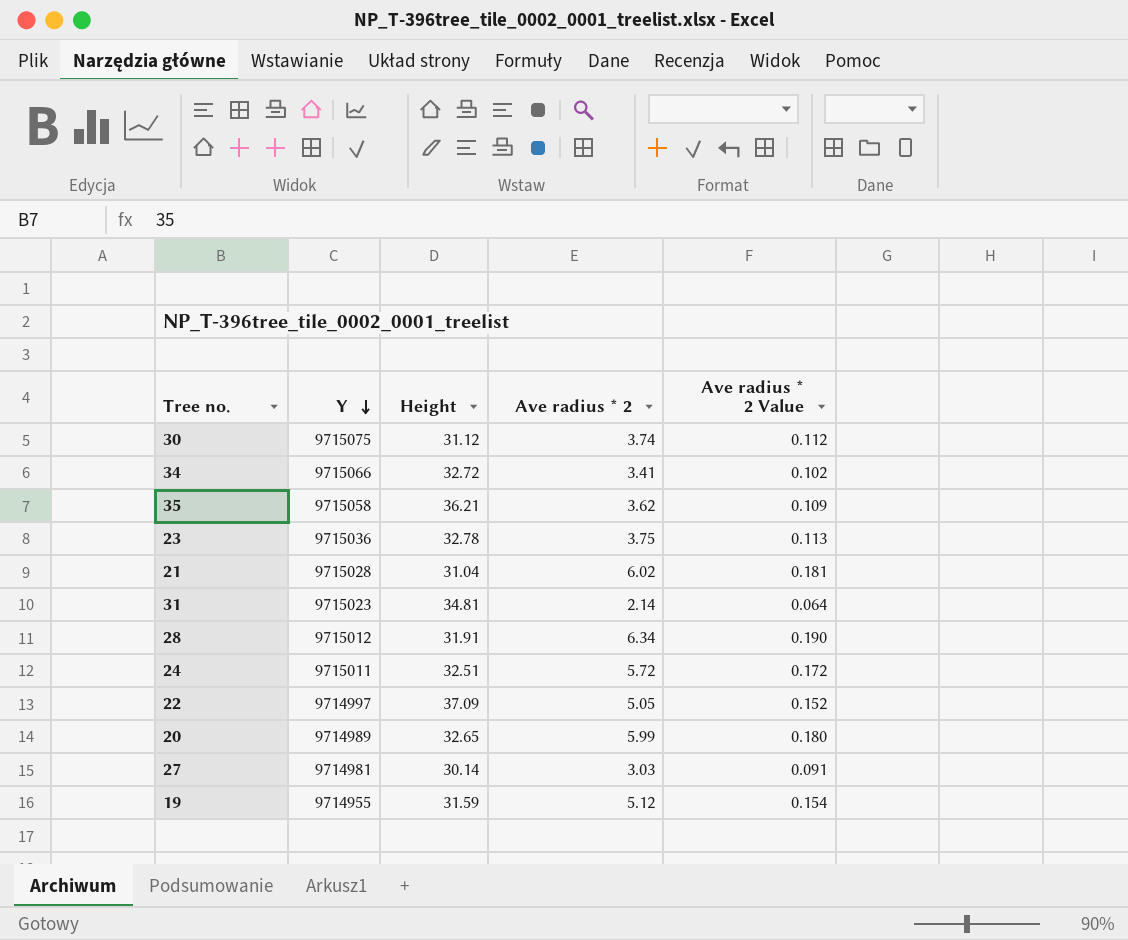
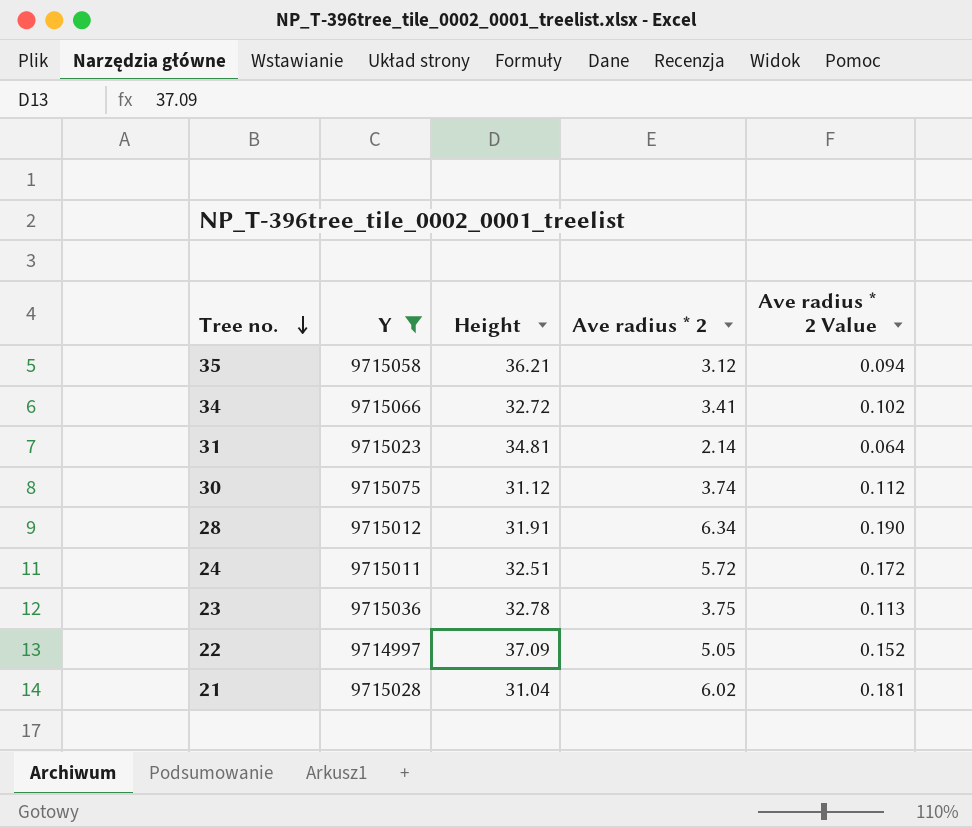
filter: none -> Y >= 9714997
row order: Y descending -> Tree no. descending
35 | Ave radius * 2: 3.62 -> 3.12
35 | Ave radius * 2 Value: 0.109 -> 0.094

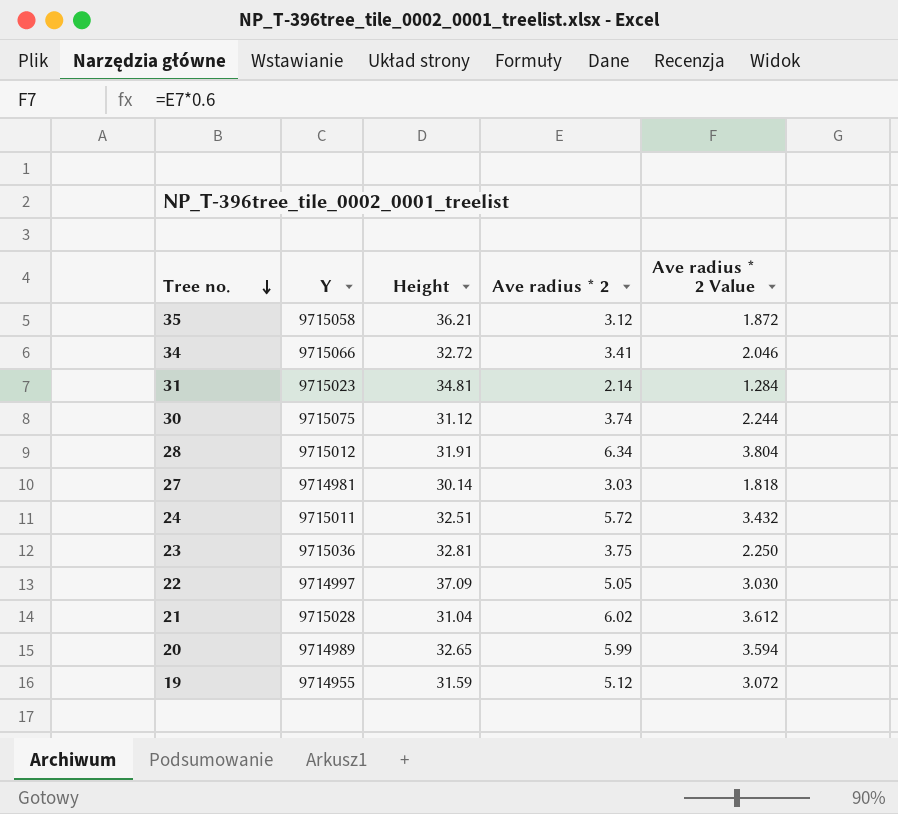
filter: Y >= 9714997 -> none
column Ave radius * 2 Value | formula: [Ave radius * 2] * 0.03 -> [Ave radius * 2] * 0.6
23 | Height: 32.78 -> 32.81

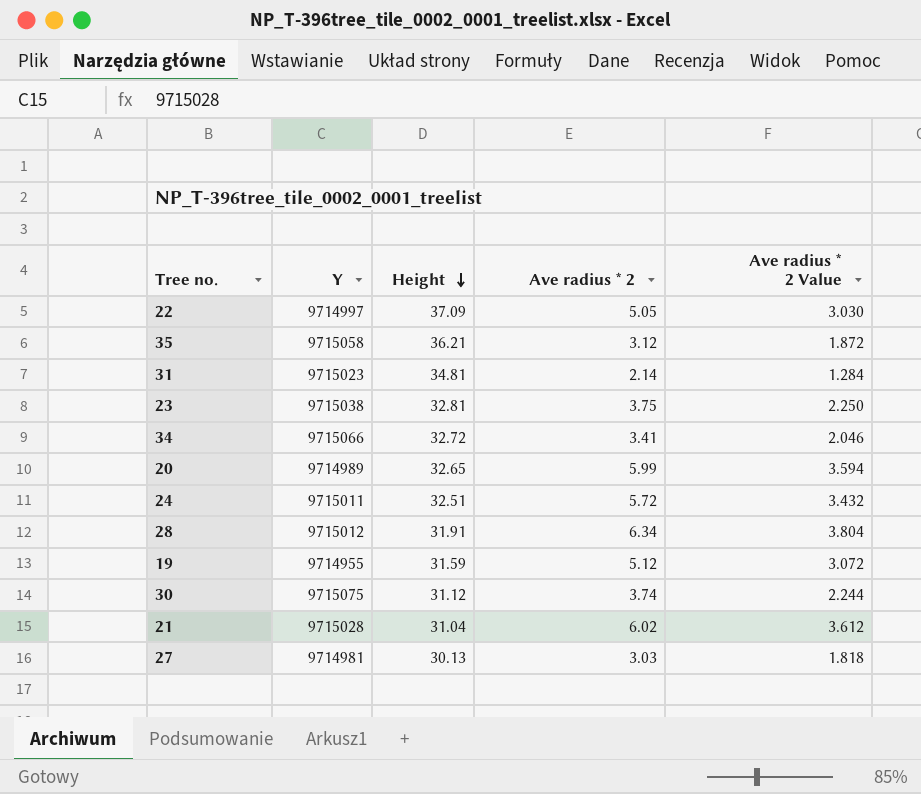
row order: Tree no. descending -> Height descending
23 | Y: 9715036 -> 9715038
27 | Height: 30.14 -> 30.13

